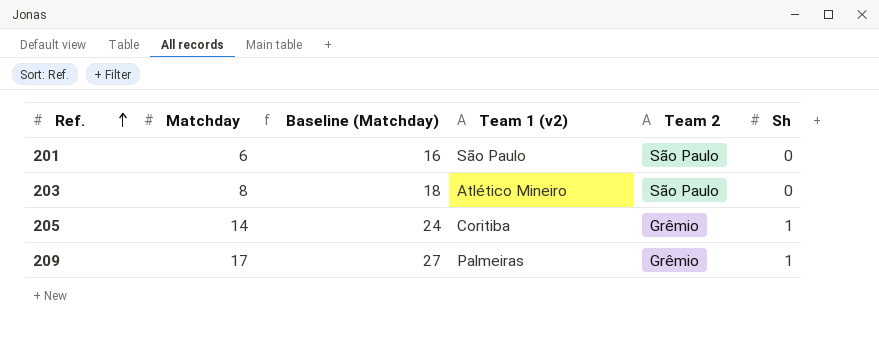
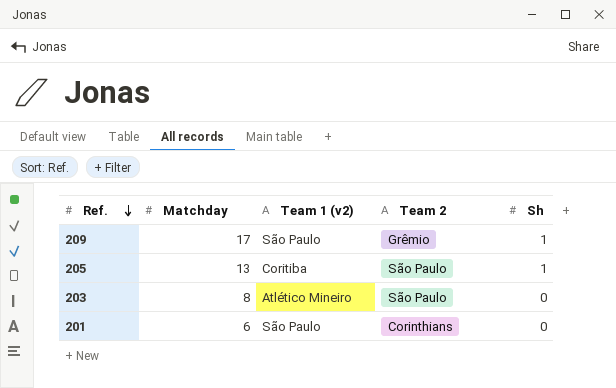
row order: Ref. ascending -> Ref. descending
column Baseline (Matchday) | formula: [Matchday] + 10 -> none
209 | Team 1 (v2): Palmeiras -> São Paulo
205 | Matchday: 14 -> 13
205 | Team 2: Grêmio -> São Paulo
201 | Team 2: São Paulo -> Corinthians

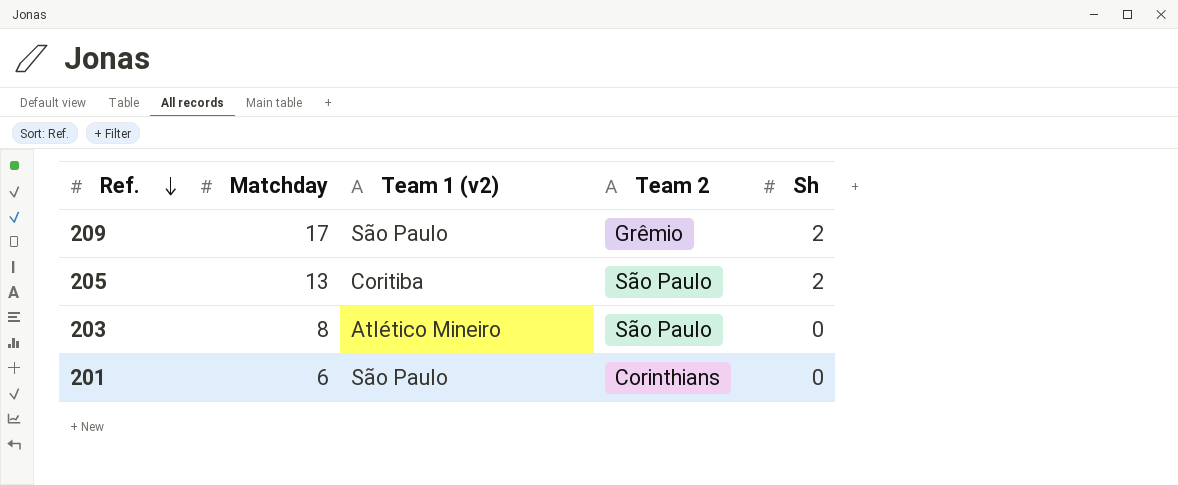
209 | Sh: 1 -> 2
205 | Sh: 1 -> 2

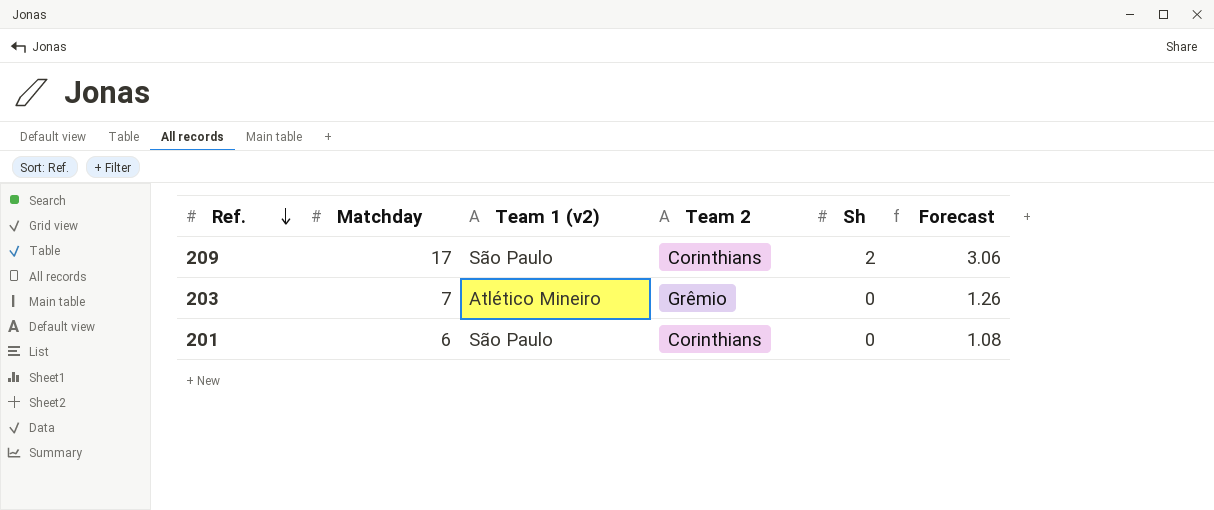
column Forecast | formula: none -> [Matchday] * 0.18
row 205: 13 | Coritiba | São Paulo | 2 -> none
209 | Team 2: Grêmio -> Corinthians
203 | Matchday: 8 -> 7
203 | Team 2: São Paulo -> Grêmio

